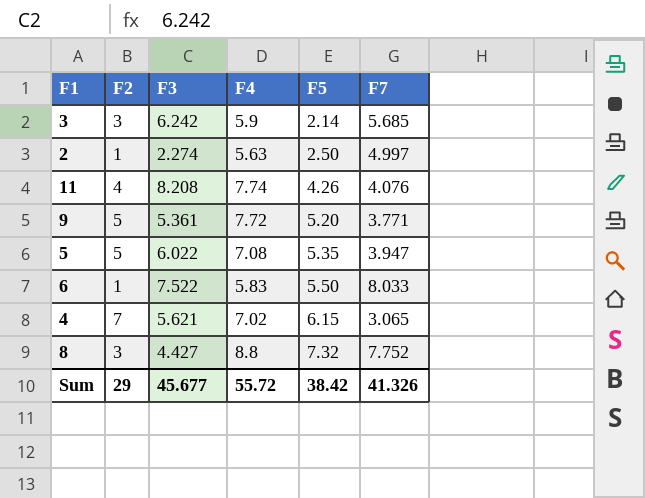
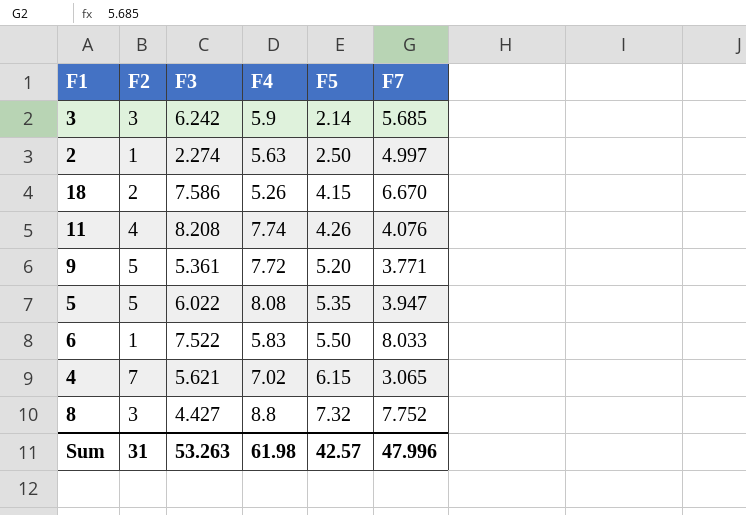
row 18: none -> 2 | 7.586 | 5.26 | 4.15 | 6.670
5 | F4: 7.08 -> 8.08
Sum | F2: 29 -> 31
Sum | F3: 45.677 -> 53.263
Sum | F4: 55.72 -> 61.98
Sum | F5: 38.42 -> 42.57
Sum | F7: 41.326 -> 47.996

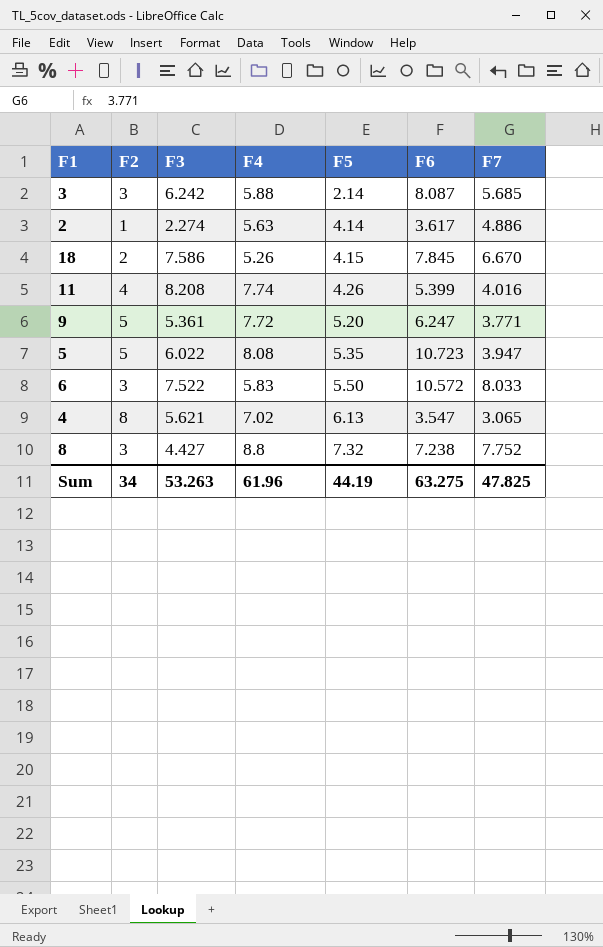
column F6 | position: none -> 6
3 | F4: 5.9 -> 5.88
2 | F5: 2.50 -> 4.14
2 | F7: 4.997 -> 4.886
11 | F7: 4.076 -> 4.016
6 | F2: 1 -> 3
4 | F2: 7 -> 8
4 | F5: 6.15 -> 6.13
Sum | F2: 31 -> 34
Sum | F4: 61.98 -> 61.96
Sum | F5: 42.57 -> 44.19
Sum | F7: 47.996 -> 47.825

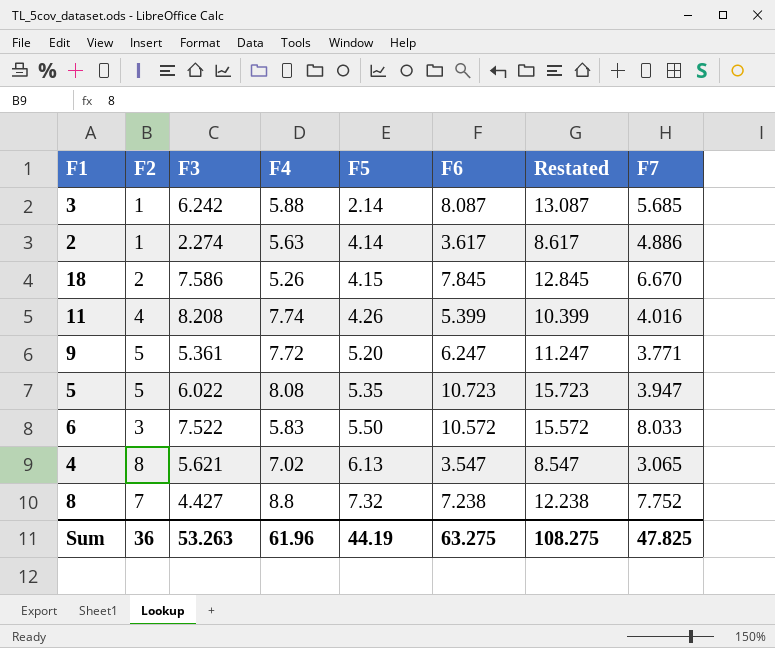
column Restated | formula: none -> [F6] + 5
3 | F2: 3 -> 1
8 | F2: 3 -> 7
Sum | F2: 34 -> 36

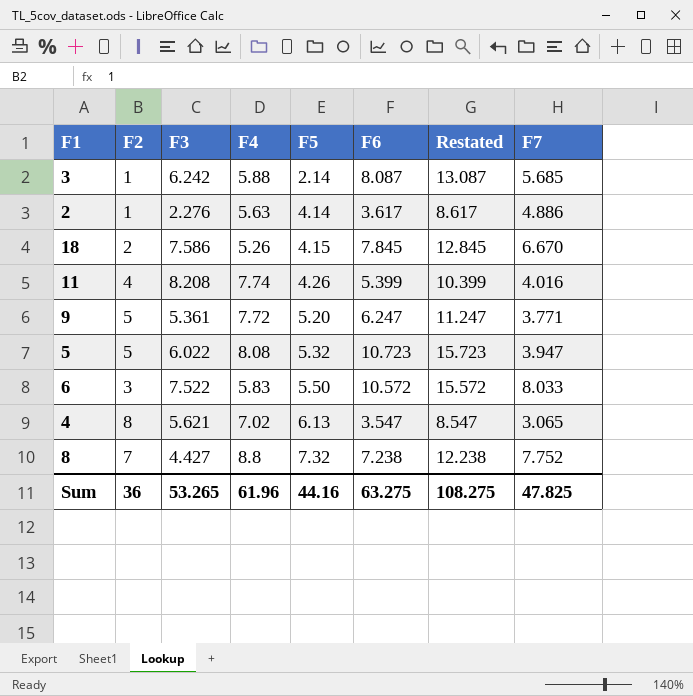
2 | F3: 2.274 -> 2.276
5 | F5: 5.35 -> 5.32
Sum | F3: 53.263 -> 53.265
Sum | F5: 44.19 -> 44.16

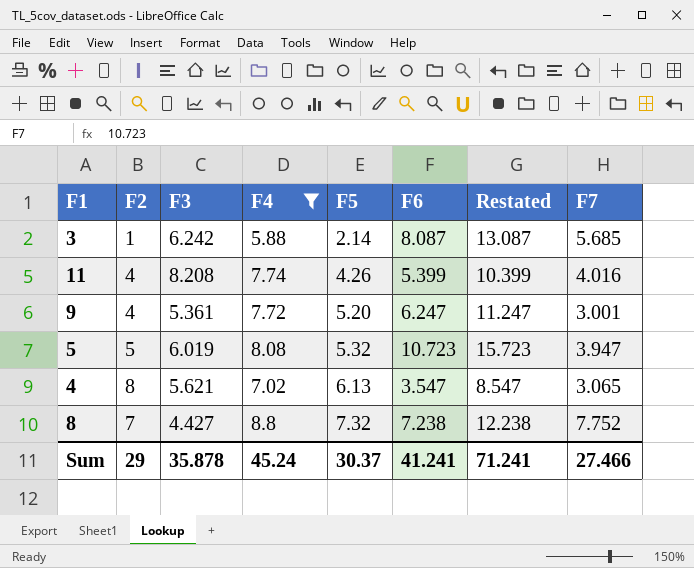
filter: none -> F4 >= 5.88
9 | F2: 5 -> 4
9 | F7: 3.771 -> 3.001
5 | F3: 6.022 -> 6.019
Sum | F2: 36 -> 29
Sum | F3: 53.265 -> 35.878
Sum | F4: 61.96 -> 45.24
Sum | F5: 44.16 -> 30.37
Sum | F6: 63.275 -> 41.241
Sum | Restated: 108.275 -> 71.241
Sum | F7: 47.825 -> 27.466

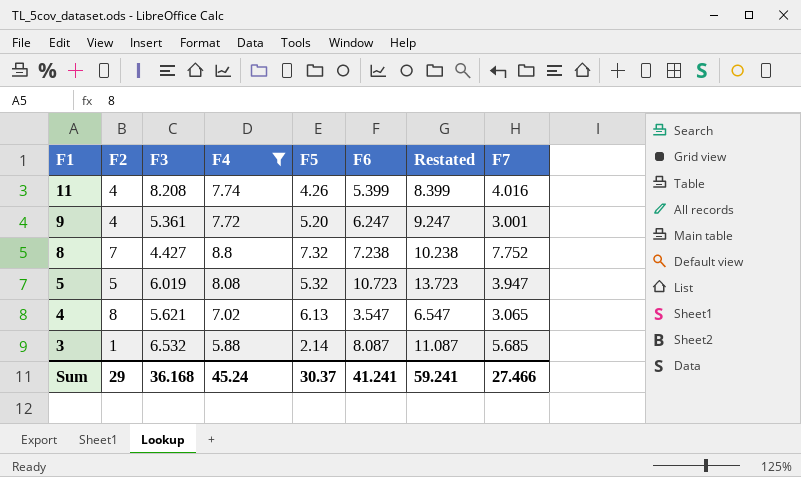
row order: F5 ascending -> F1 descending
column Restated | formula: [F6] + 5 -> [F6] + 3
3 | F3: 6.242 -> 6.532
Sum | F3: 35.878 -> 36.168
Sum | Restated: 71.241 -> 59.241

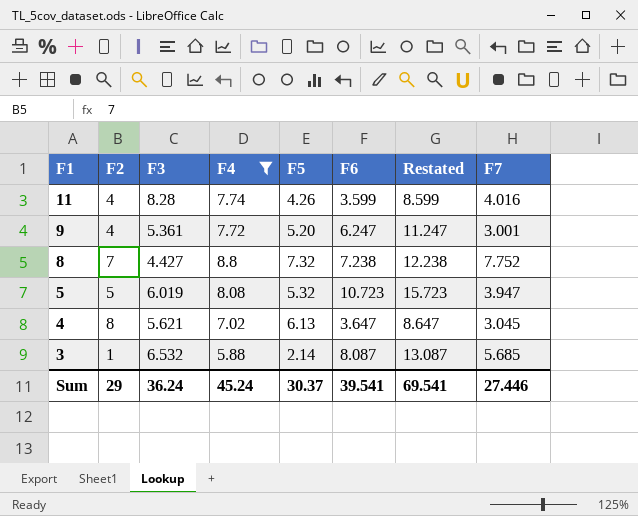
column Restated | formula: [F6] + 3 -> [F6] + 5
11 | F3: 8.208 -> 8.28
11 | F6: 5.399 -> 3.599
4 | F6: 3.547 -> 3.647
4 | F7: 3.065 -> 3.045
Sum | F3: 36.168 -> 36.24
Sum | F6: 41.241 -> 39.541
Sum | Restated: 59.241 -> 69.541
Sum | F7: 27.466 -> 27.446

